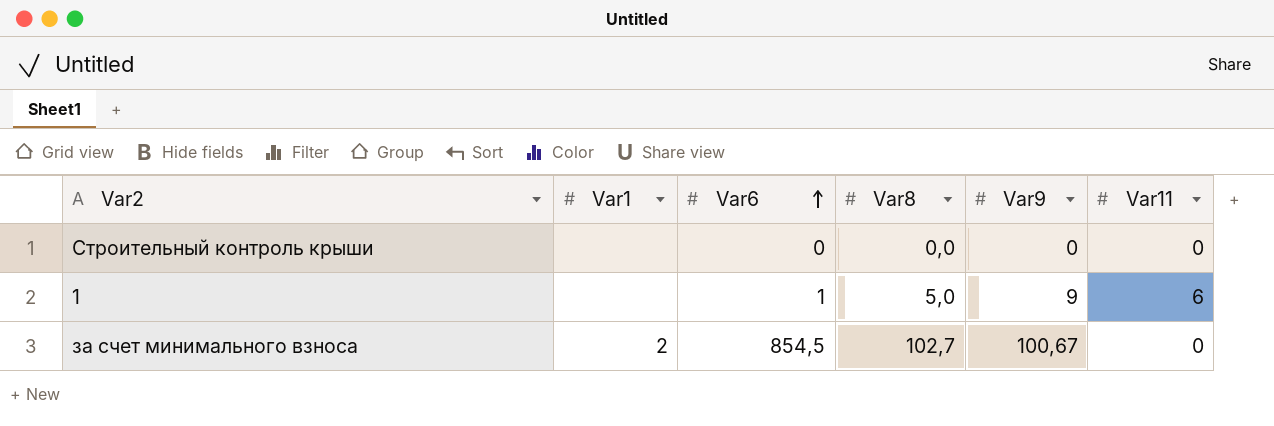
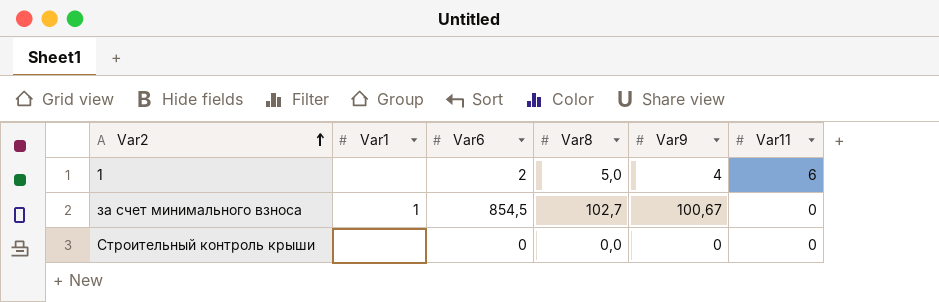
row order: Var6 ascending -> Var2 ascending
1 | Var6: 1 -> 2
1 | Var9: 9 -> 4
за счет минимального взноса | Var1: 2 -> 1

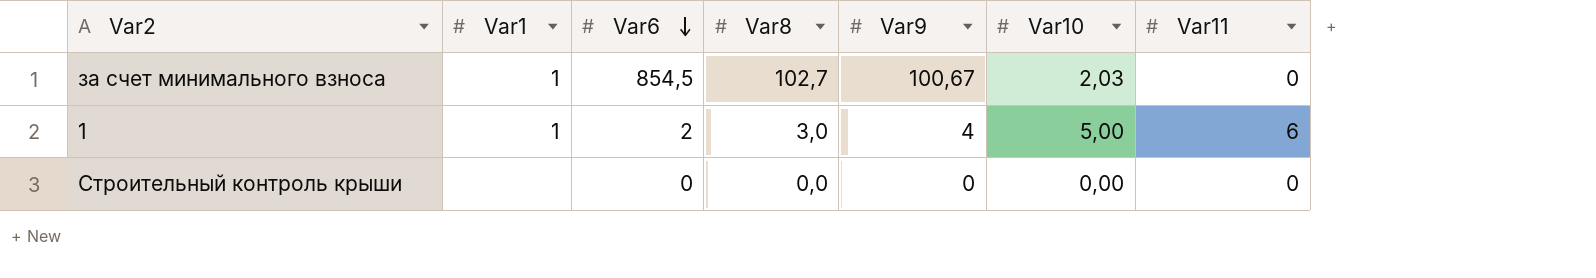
row order: Var2 ascending -> Var6 descending
column Var10 | position: none -> 6
1 | Var1: none -> 1
1 | Var8: 5,0 -> 3,0

